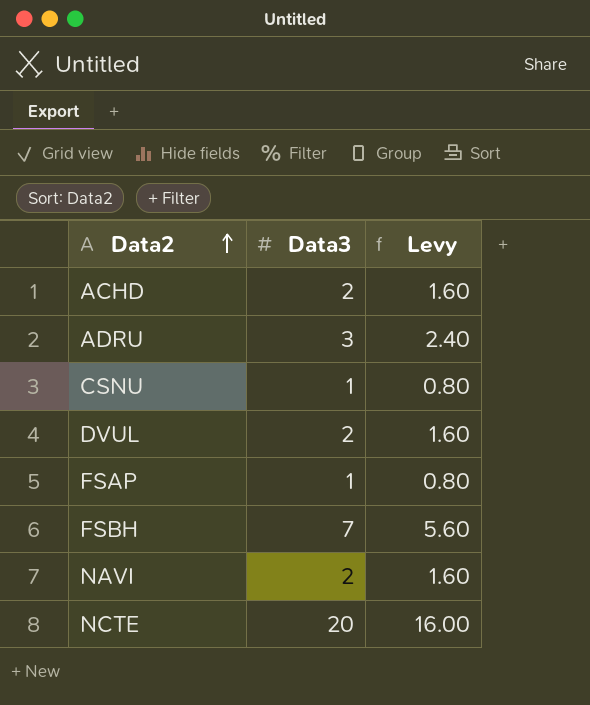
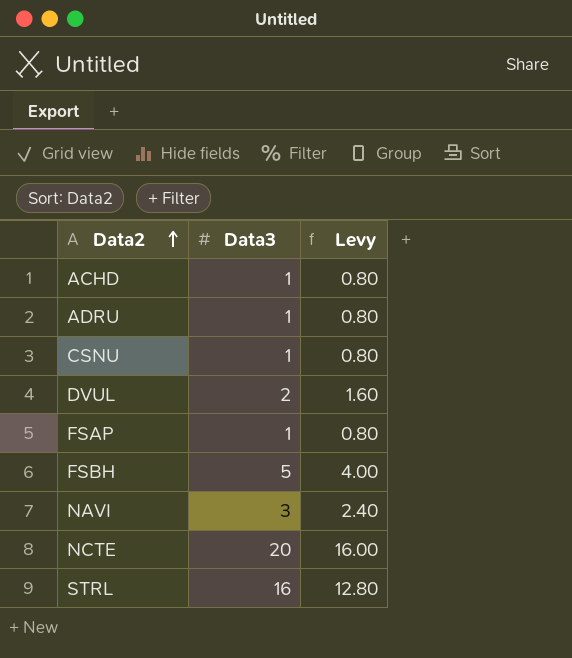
ACHD | Data3: 2 -> 1
ACHD | Levy: 1.60 -> 0.80
ADRU | Data3: 3 -> 1
ADRU | Levy: 2.40 -> 0.80
FSBH | Data3: 7 -> 5
FSBH | Levy: 5.60 -> 4.00
NAVI | Data3: 2 -> 3
NAVI | Levy: 1.60 -> 2.40
row STRL: none -> 16 | 12.80

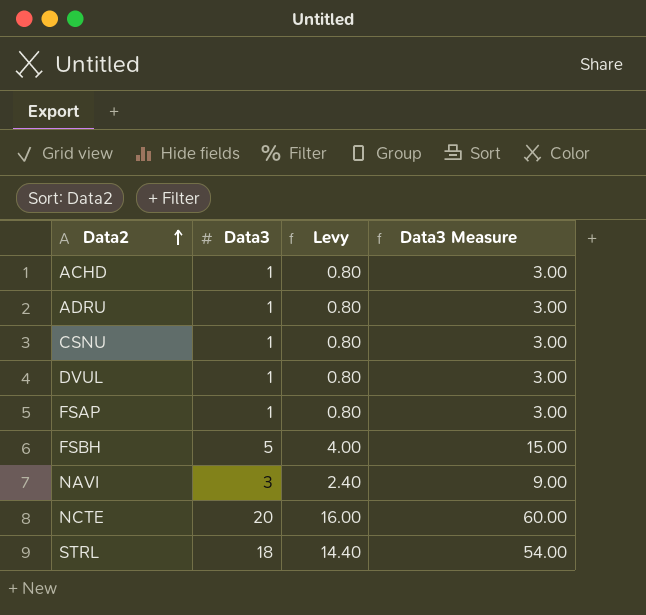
column Data3 Measure | formula: none -> [Data3] * 3
DVUL | Data3: 2 -> 1
DVUL | Levy: 1.60 -> 0.80
STRL | Data3: 16 -> 18
STRL | Levy: 12.80 -> 14.40

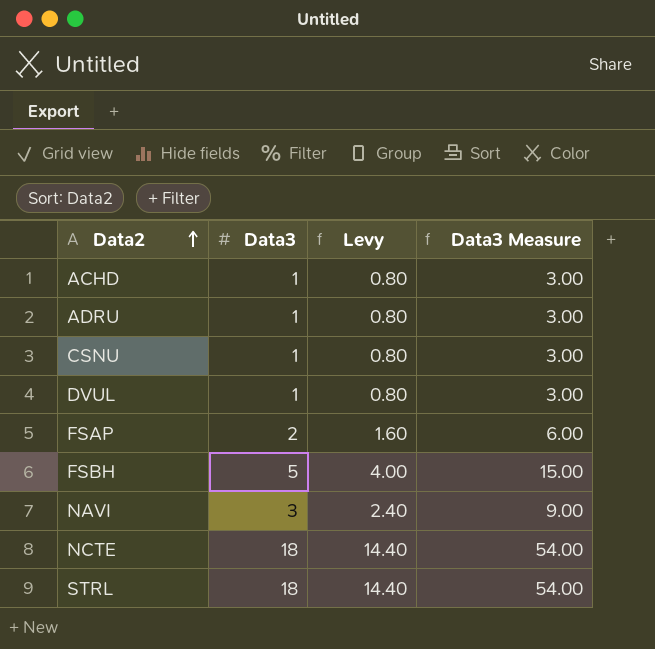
FSAP | Data3: 1 -> 2
FSAP | Levy: 0.80 -> 1.60
FSAP | Data3 Measure: 3.00 -> 6.00
NCTE | Data3: 20 -> 18
NCTE | Levy: 16.00 -> 14.40
NCTE | Data3 Measure: 60.00 -> 54.00

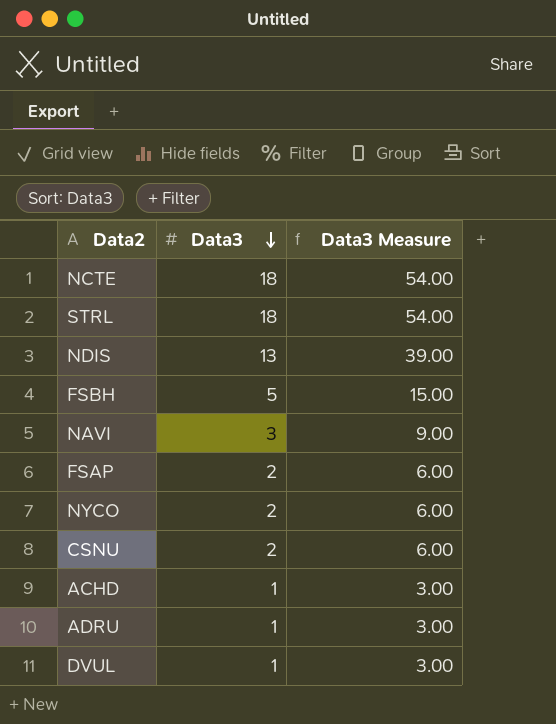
row order: Data2 ascending -> Data3 descending
column Levy | formula: [Data3] * 0.8 -> none
row NDIS: none -> 13 | 39.00
row NYCO: none -> 2 | 6.00
CSNU | Data3: 1 -> 2
CSNU | Data3 Measure: 3.00 -> 6.00

